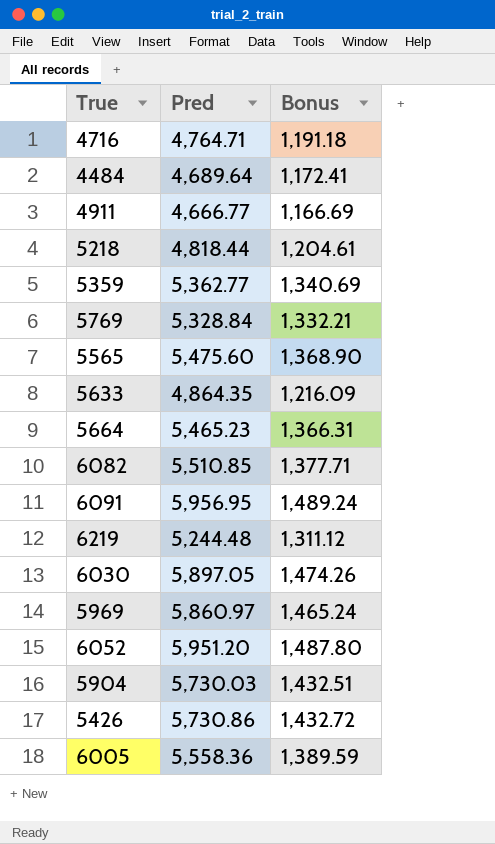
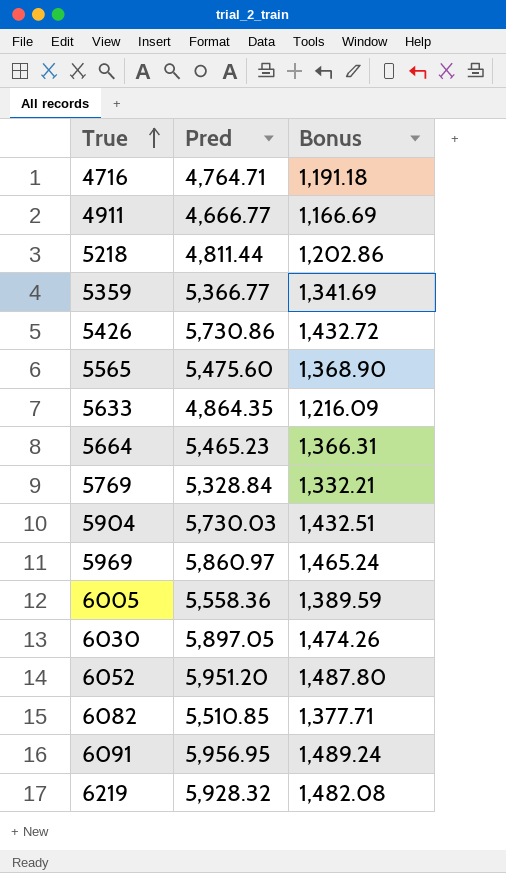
row order: none -> True ascending
row 4484: 4,689.64 | 1,172.41 -> none
5218 | Pred: 4,818.44 -> 4,811.44
5218 | Bonus: 1,204.61 -> 1,202.86
5359 | Pred: 5,362.77 -> 5,366.77
5359 | Bonus: 1,340.69 -> 1,341.69
6219 | Pred: 5,244.48 -> 5,928.32
6219 | Bonus: 1,311.12 -> 1,482.08

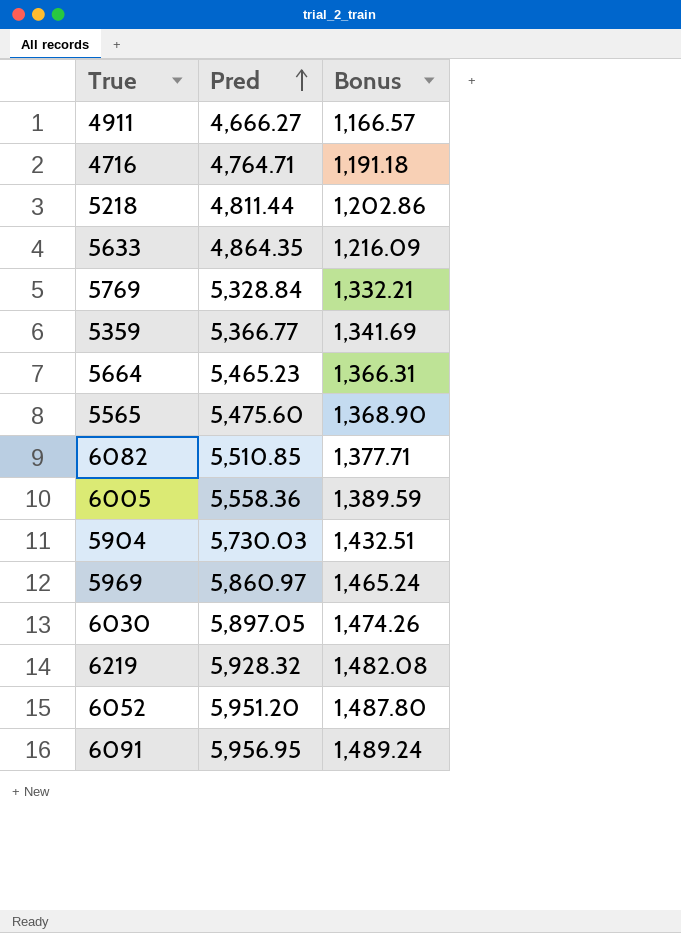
row order: True ascending -> Pred ascending
row 5426: 5,730.86 | 1,432.72 -> none
4911 | Pred: 4,666.77 -> 4,666.27
4911 | Bonus: 1,166.69 -> 1,166.57

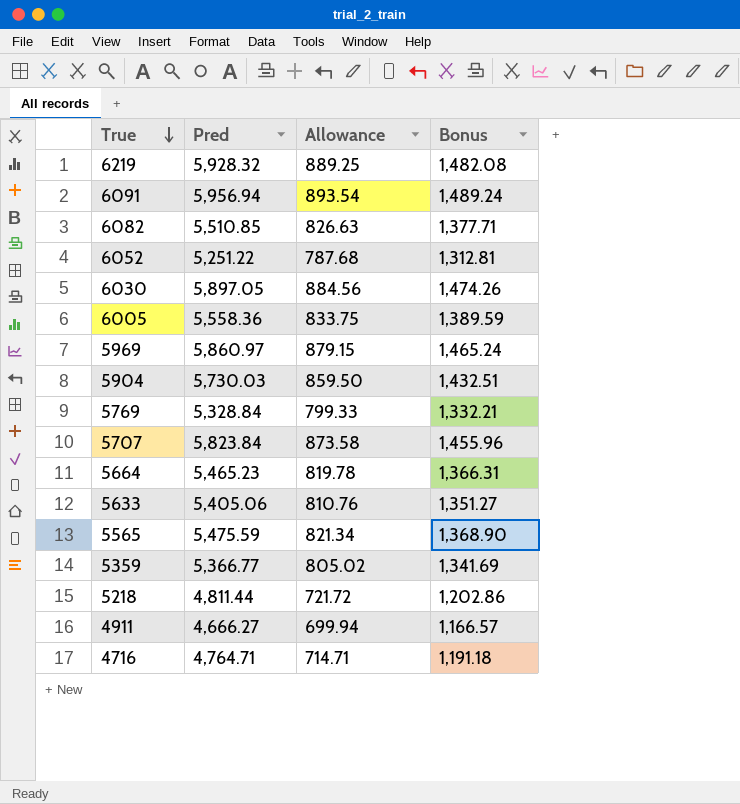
row order: Pred ascending -> True descending
column Allowance | formula: none -> [Pred] * 0.15
6091 | Pred: 5,956.95 -> 5,956.94
6052 | Pred: 5,951.20 -> 5,251.22
6052 | Bonus: 1,487.80 -> 1,312.81
row 5707: none -> 5,823.84 | 873.58 | 1,455.96
5633 | Pred: 4,864.35 -> 5,405.06
5633 | Bonus: 1,216.09 -> 1,351.27
5565 | Pred: 5,475.60 -> 5,475.59

